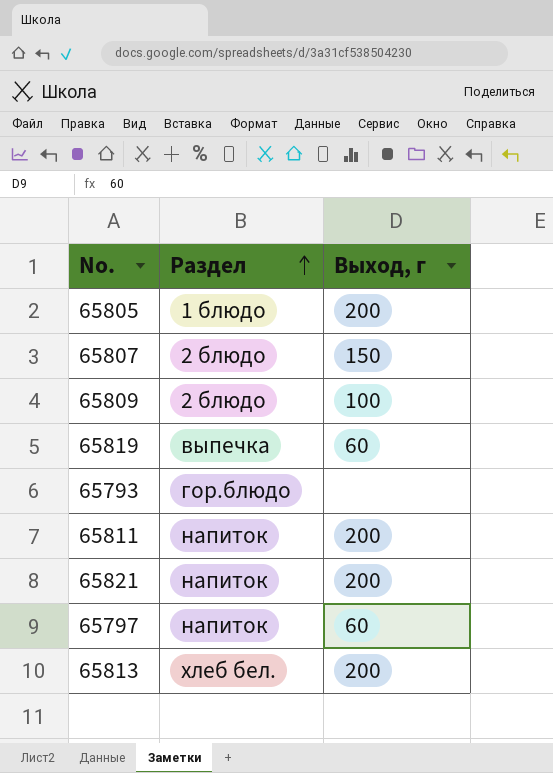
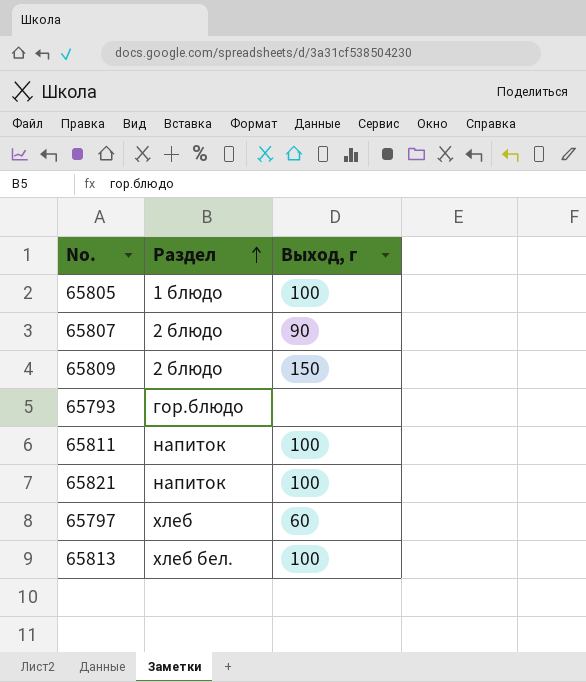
row 65819: выпечка | 60 -> none
65805 | Выход, г: 200 -> 100
65807 | Выход, г: 150 -> 90
65809 | Выход, г: 100 -> 150
65811 | Выход, г: 200 -> 100
65821 | Выход, г: 200 -> 100
65797 | Раздел: напиток -> хлеб
65813 | Выход, г: 200 -> 100

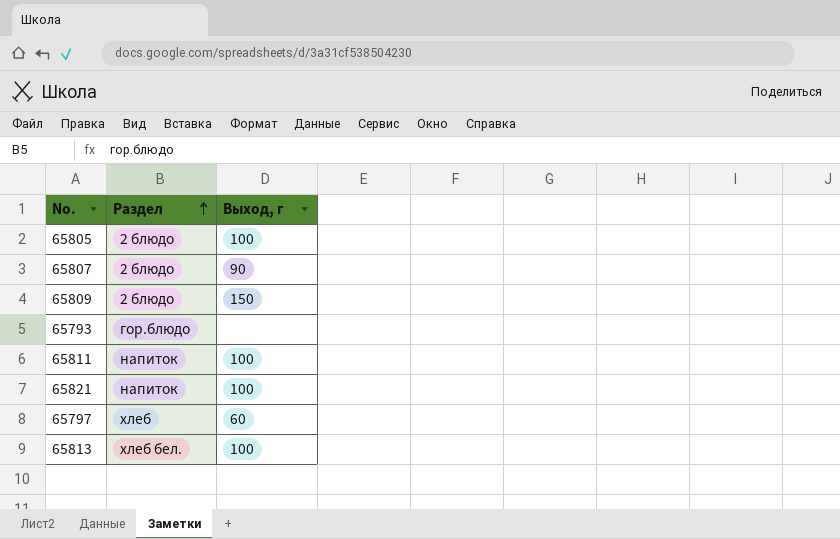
65805 | Раздел: 1 блюдо -> 2 блюдо

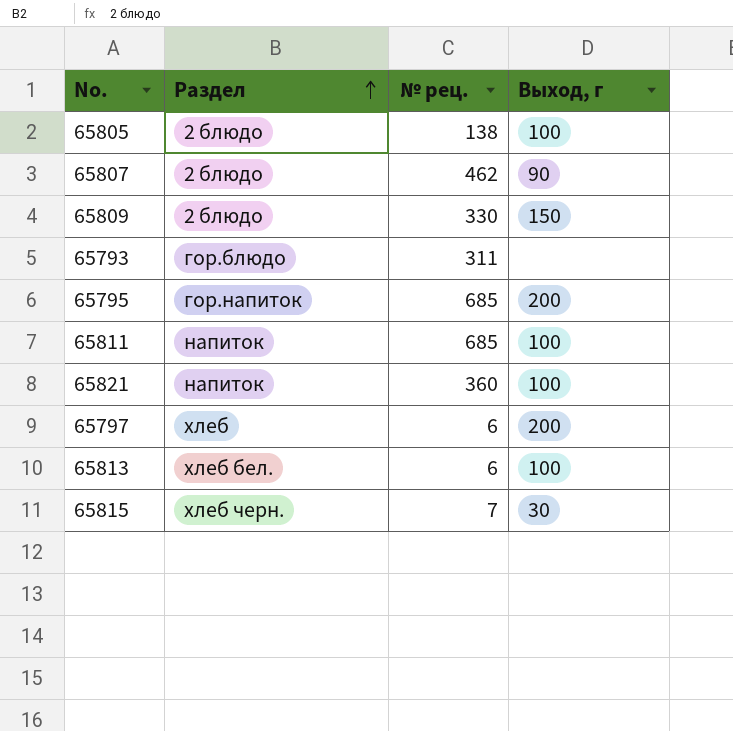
column № рец. | position: none -> 3
row 65795: none -> гор.напиток | 685 | 200
65797 | Выход, г: 60 -> 200
row 65815: none -> хлеб черн. | 7 | 30

